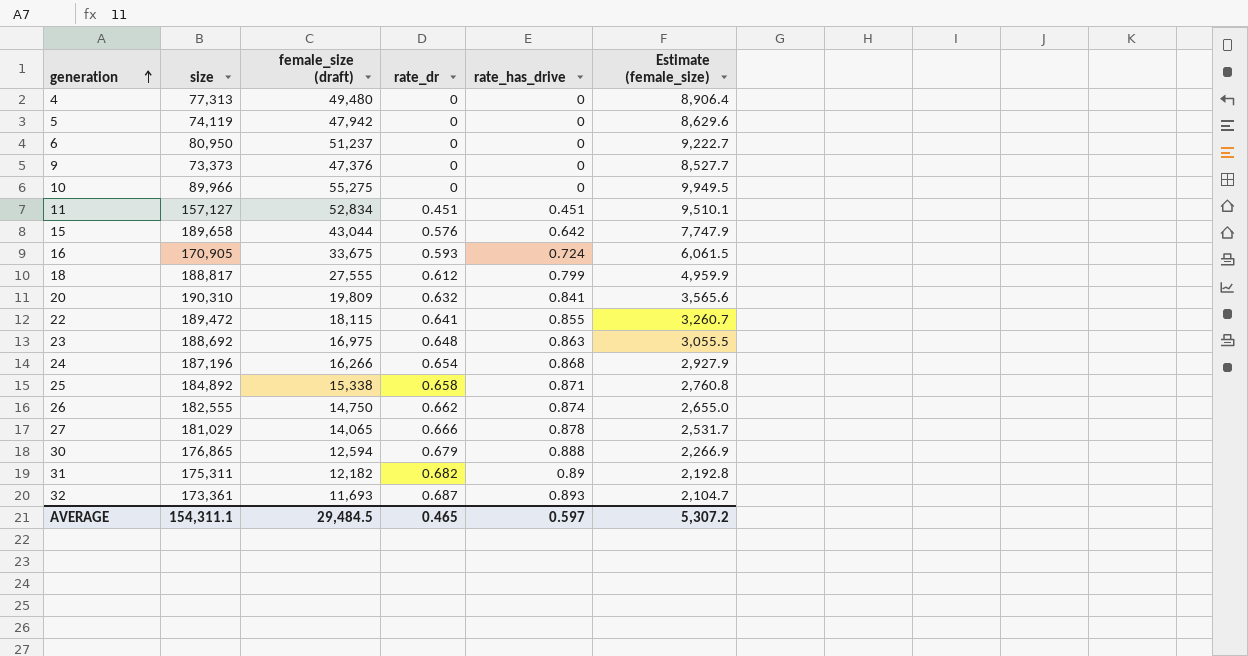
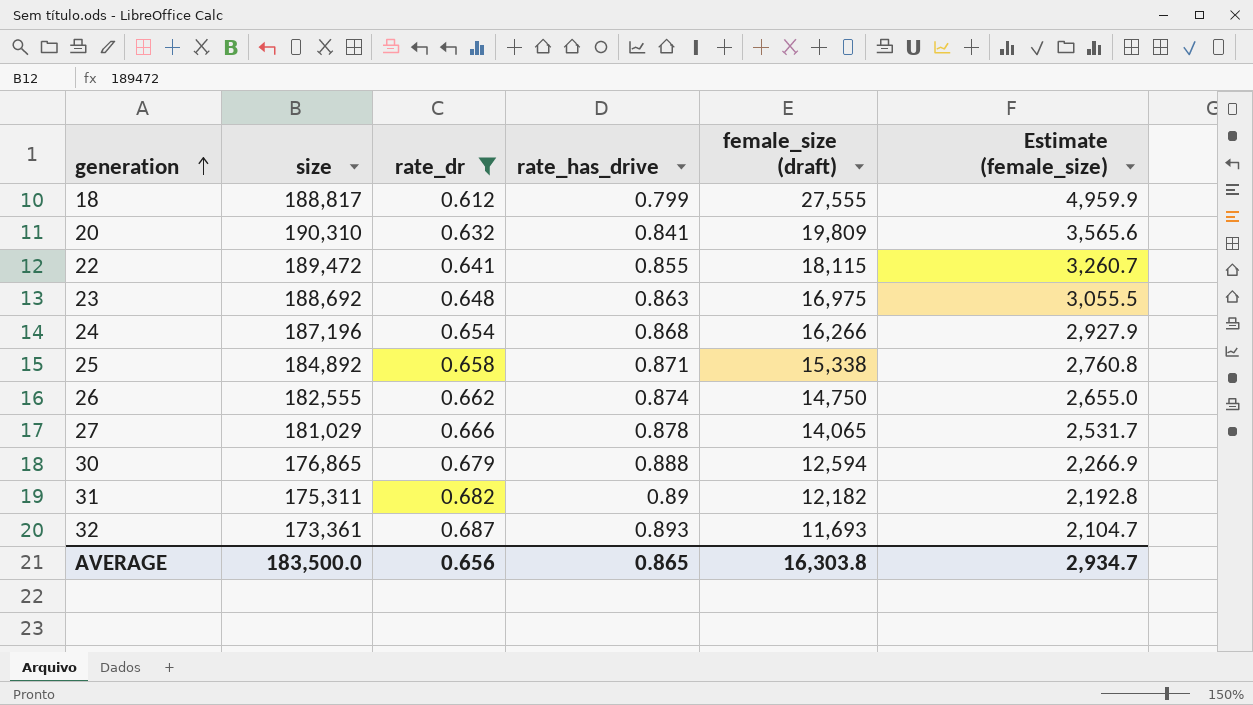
filter: none -> rate_dr >= 0.612
column female_size (draft) | position: 3 -> 5
AVERAGE | size: 154,311.1 -> 183,500.0
AVERAGE | rate_dr: 0.465 -> 0.656
AVERAGE | rate_has_drive: 0.597 -> 0.865
AVERAGE | female_size (draft): 29,484.5 -> 16,303.8
AVERAGE | Estimate (female_size): 5,307.2 -> 2,934.7

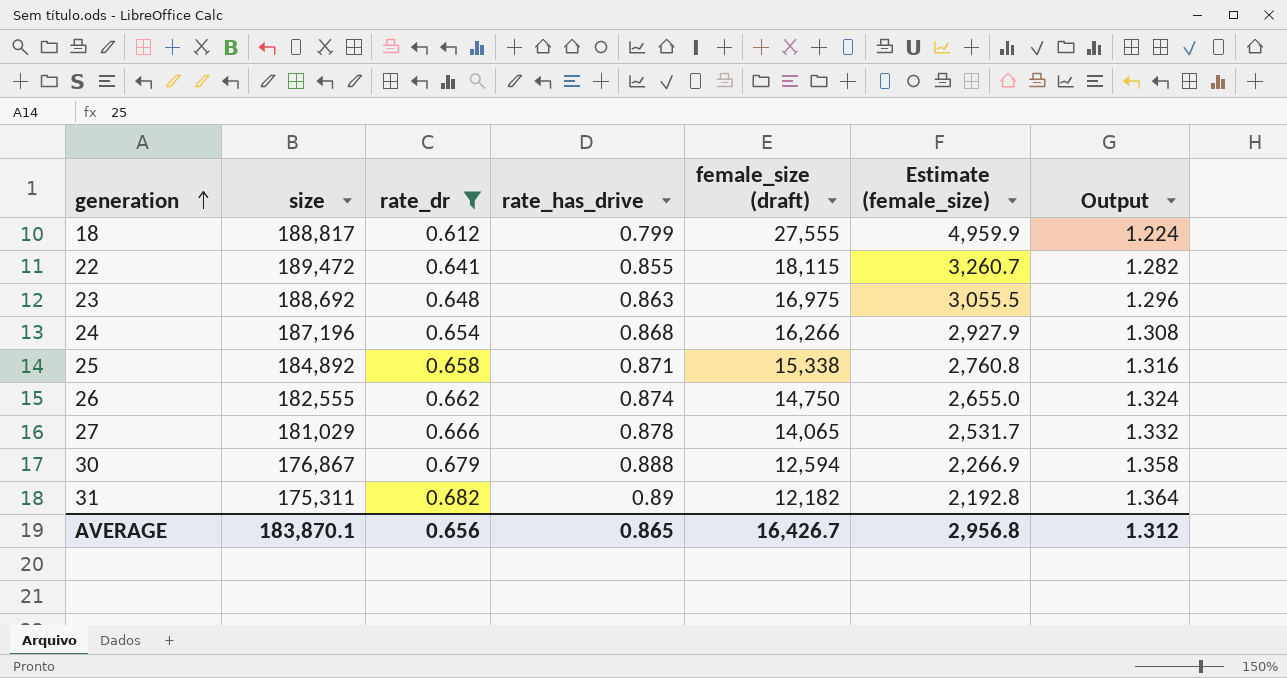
column Output | formula: none -> [rate_dr] * 2
row 20: 190,310 | 0.632 | 0.841 | 19,809 | 3,565.6 -> none
row 32: 173,361 | 0.687 | 0.893 | 11,693 | 2,104.7 -> none
30 | size: 176,865 -> 176,867
AVERAGE | size: 183,500.0 -> 183,870.1
AVERAGE | female_size (draft): 16,303.8 -> 16,426.7
AVERAGE | Estimate (female_size): 2,934.7 -> 2,956.8

